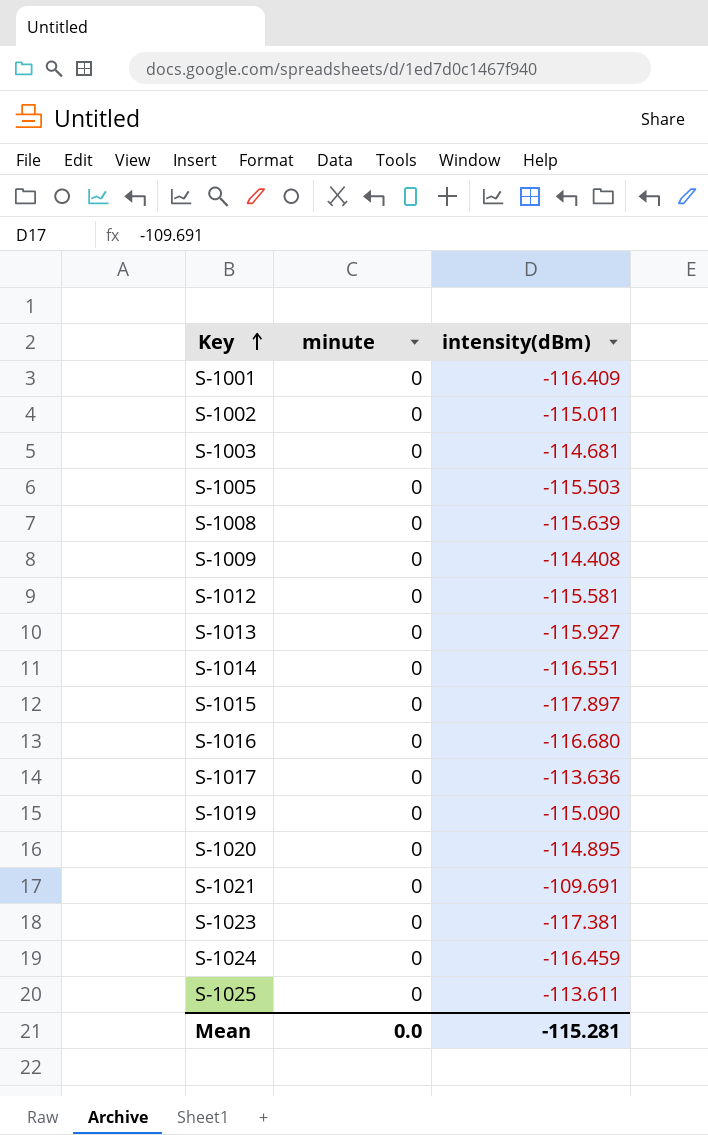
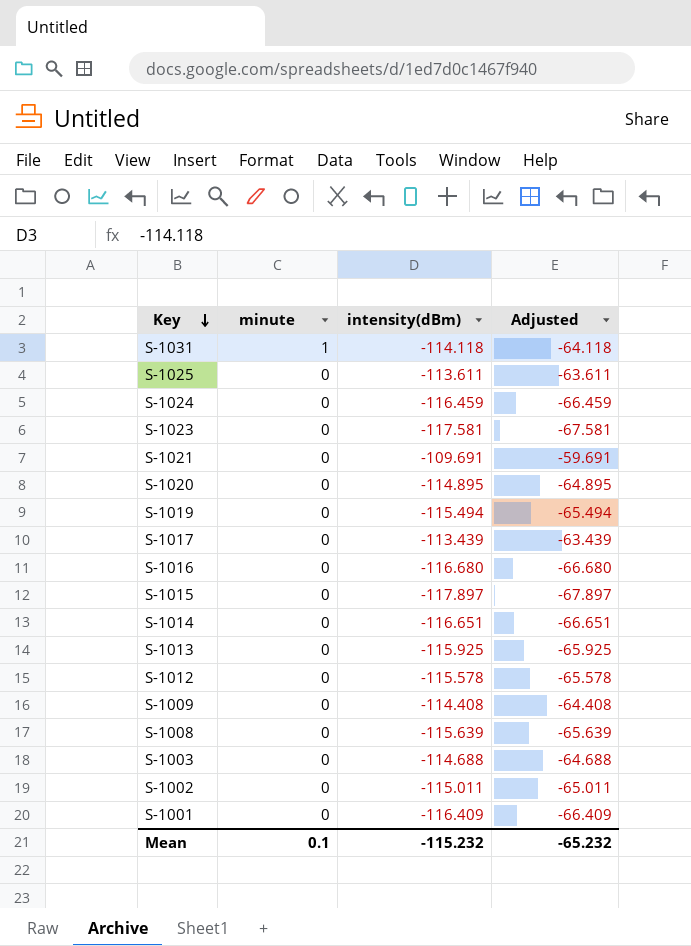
row order: Key ascending -> Key descending
column Adjusted | formula: none -> [intensity(dBm)] + 50
row S-1005: 0 | -115.503 -> none
row S-1031: none -> 1 | -114.118 | -64.118
S-1023 | intensity(dBm): -117.381 -> -117.581
S-1019 | intensity(dBm): -115.090 -> -115.494
S-1017 | intensity(dBm): -113.636 -> -113.439
S-1014 | intensity(dBm): -116.551 -> -116.651
S-1013 | intensity(dBm): -115.927 -> -115.925
S-1012 | intensity(dBm): -115.581 -> -115.578
S-1003 | intensity(dBm): -114.681 -> -114.688
Mean | minute: 0.0 -> 0.1
Mean | intensity(dBm): -115.281 -> -115.232

